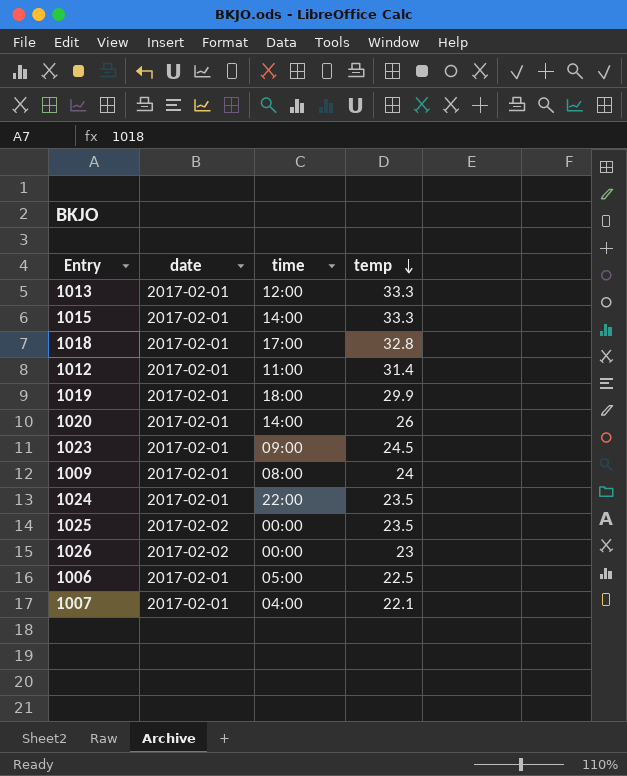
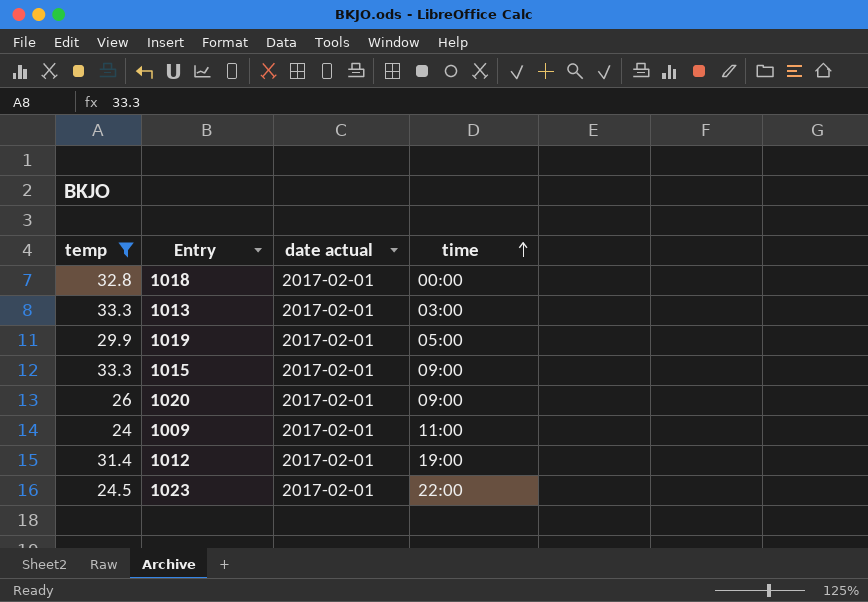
filter: none -> temp >= 24
row order: temp descending -> time ascending
column temp | position: 4 -> 1
column name: date -> date actual
1018 | time: 17:00 -> 00:00
1013 | time: 12:00 -> 03:00
1019 | time: 18:00 -> 05:00
1015 | time: 14:00 -> 09:00
1020 | time: 14:00 -> 09:00
1009 | time: 08:00 -> 11:00
1012 | time: 11:00 -> 19:00
1023 | time: 09:00 -> 22:00

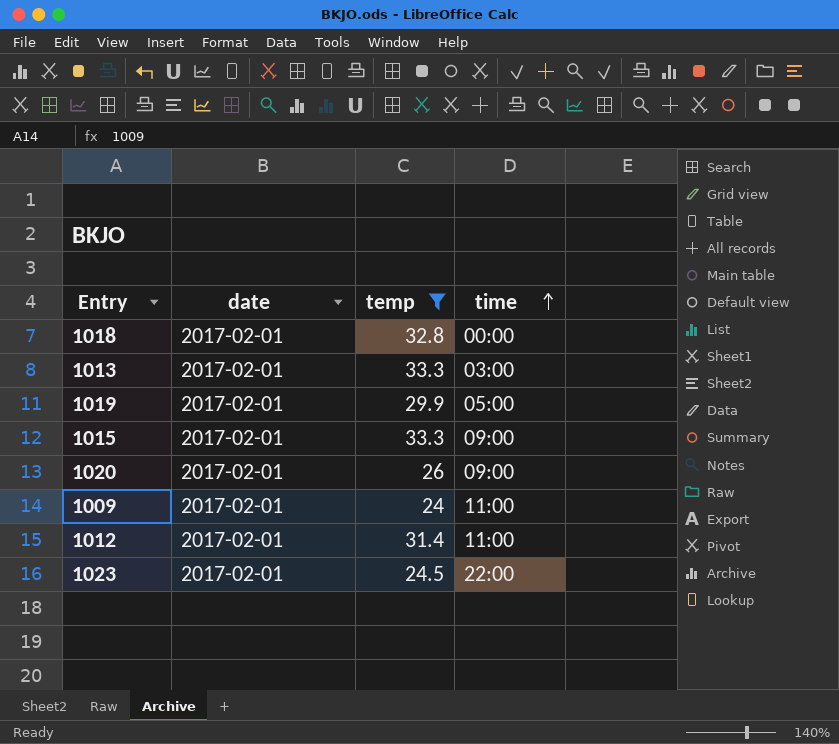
column name: date actual -> date
column temp | position: 1 -> 3
1012 | time: 19:00 -> 11:00

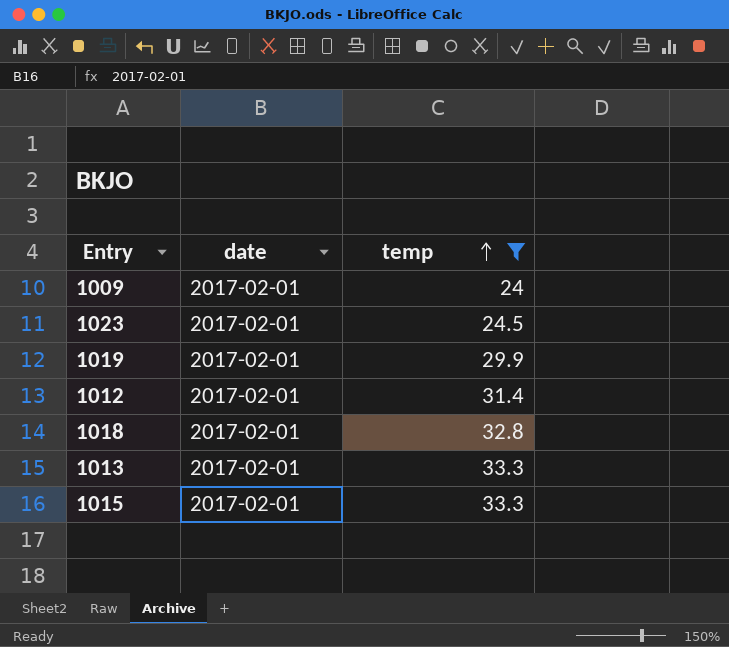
row order: time ascending -> temp ascending
column time | position: 4 -> none
row 1020: 2017-02-01 | 26 | 09:00 -> none

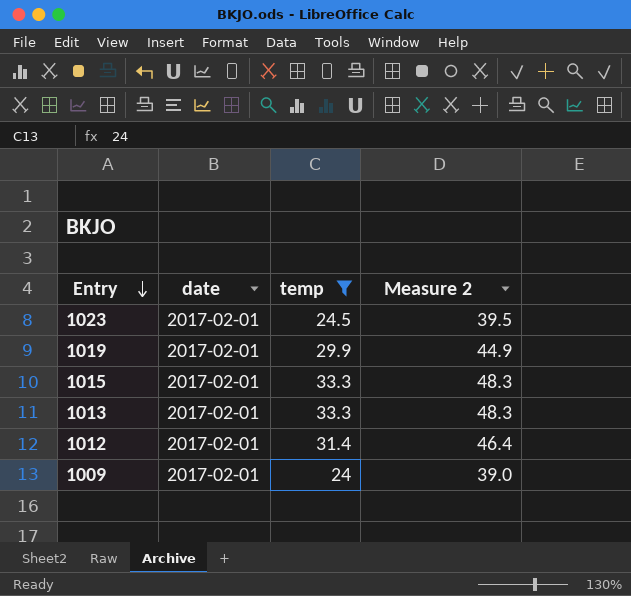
row order: temp ascending -> Entry descending
column Measure 2 | formula: none -> [temp] + 15
row 1018: 2017-02-01 | 32.8 -> none

